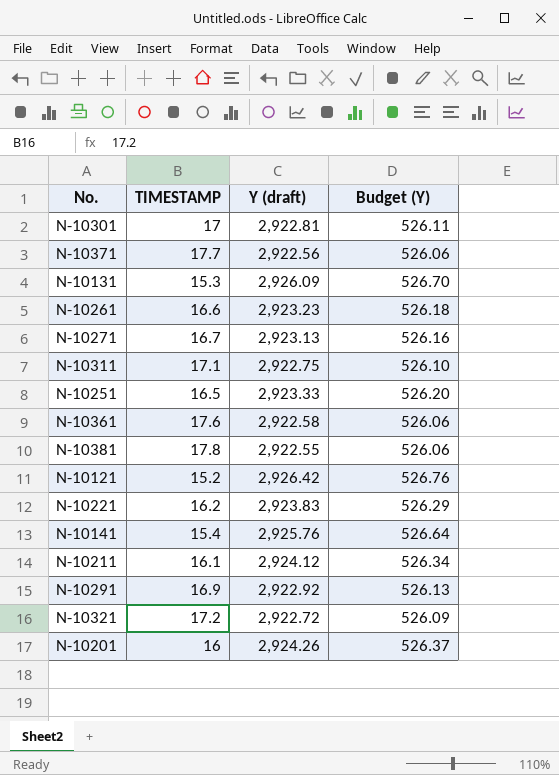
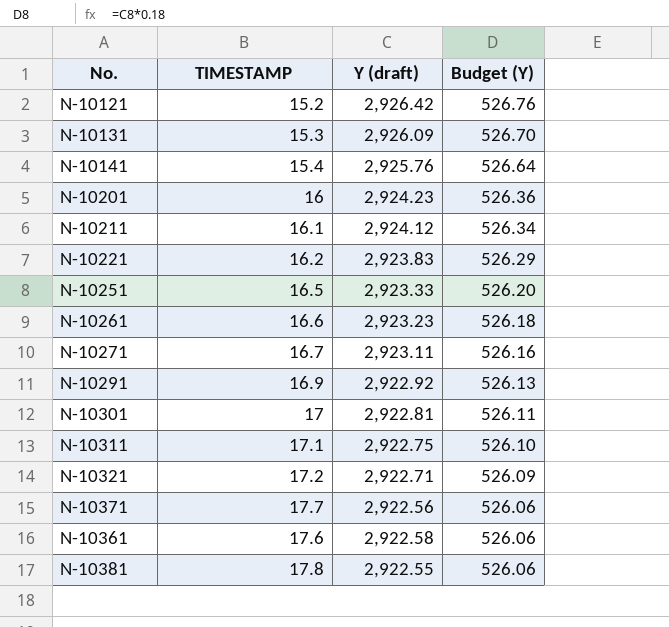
row order: none -> Budget (Y) descending
N-10201 | Y (draft): 2,924.26 -> 2,924.23
N-10201 | Budget (Y): 526.37 -> 526.36
N-10271 | Y (draft): 2,923.13 -> 2,923.11
N-10321 | Y (draft): 2,922.72 -> 2,922.71

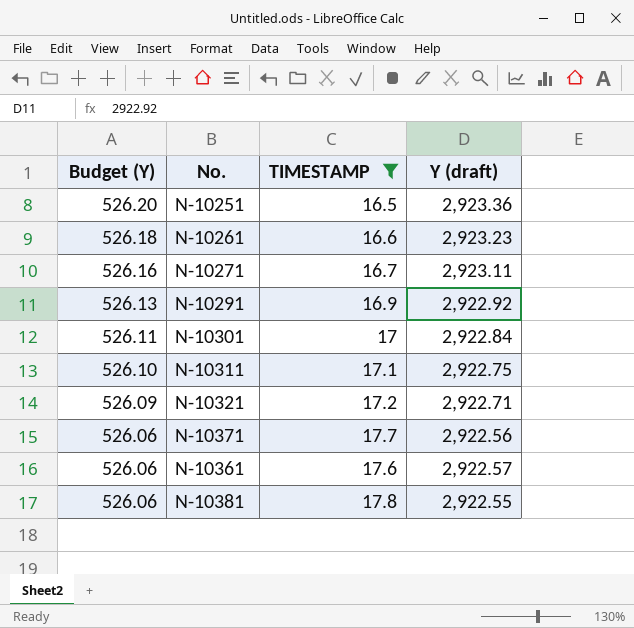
filter: none -> TIMESTAMP >= 16.5
column Budget (Y) | position: 4 -> 1
N-10251 | Y (draft): 2,923.33 -> 2,923.36
N-10301 | Y (draft): 2,922.81 -> 2,922.84
N-10361 | Y (draft): 2,922.58 -> 2,922.57

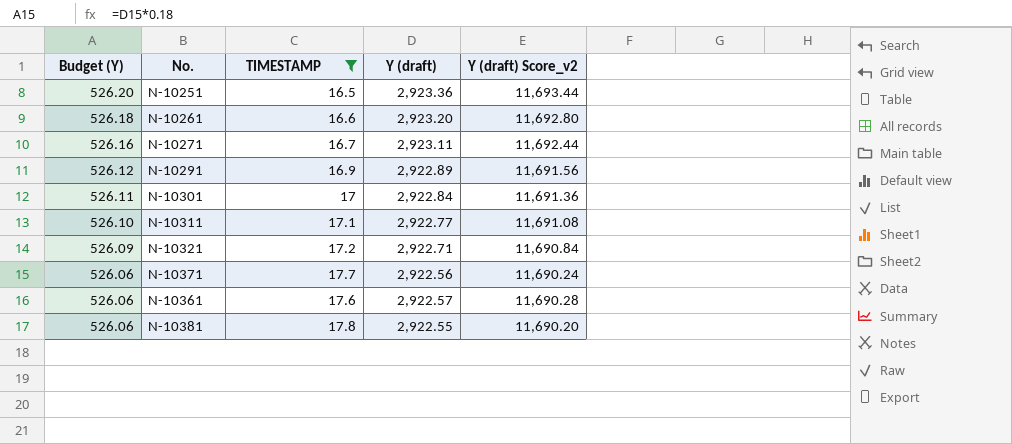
column Y (draft) Score_v2 | formula: none -> [Y (draft)] * 4
N-10261 | Y (draft): 2,923.23 -> 2,923.20
N-10291 | Budget (Y): 526.13 -> 526.12
N-10291 | Y (draft): 2,922.92 -> 2,922.89
N-10311 | Y (draft): 2,922.75 -> 2,922.77

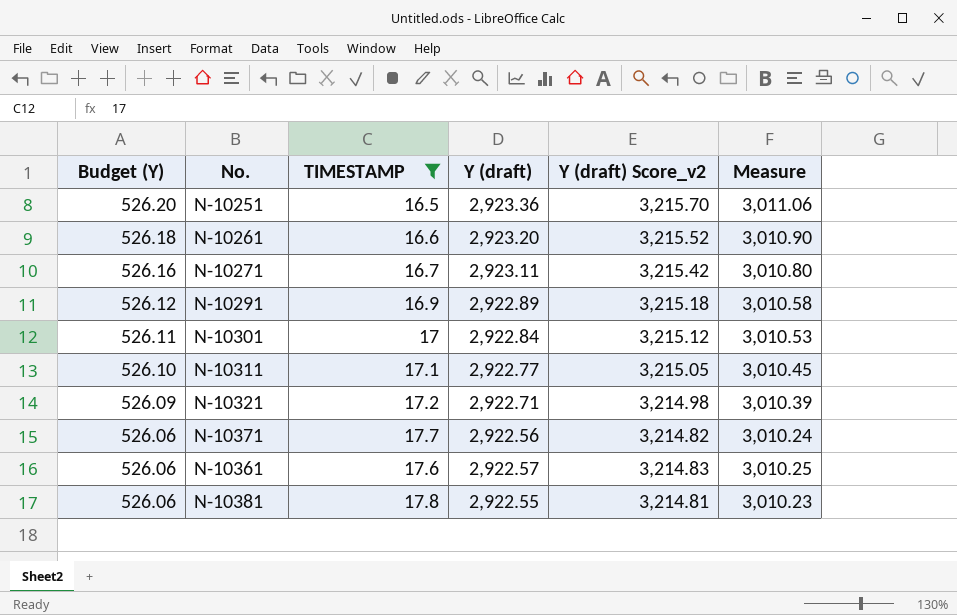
column Y (draft) Score_v2 | formula: [Y (draft)] * 4 -> [Y (draft)] * 1.1
column Measure | formula: none -> [Y (draft)] * 1.03

